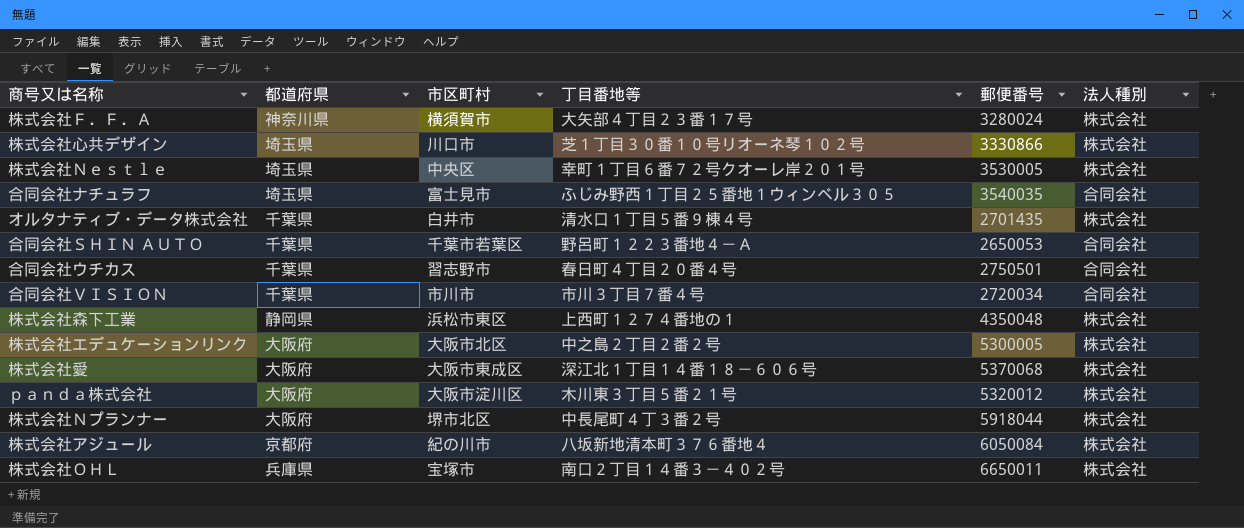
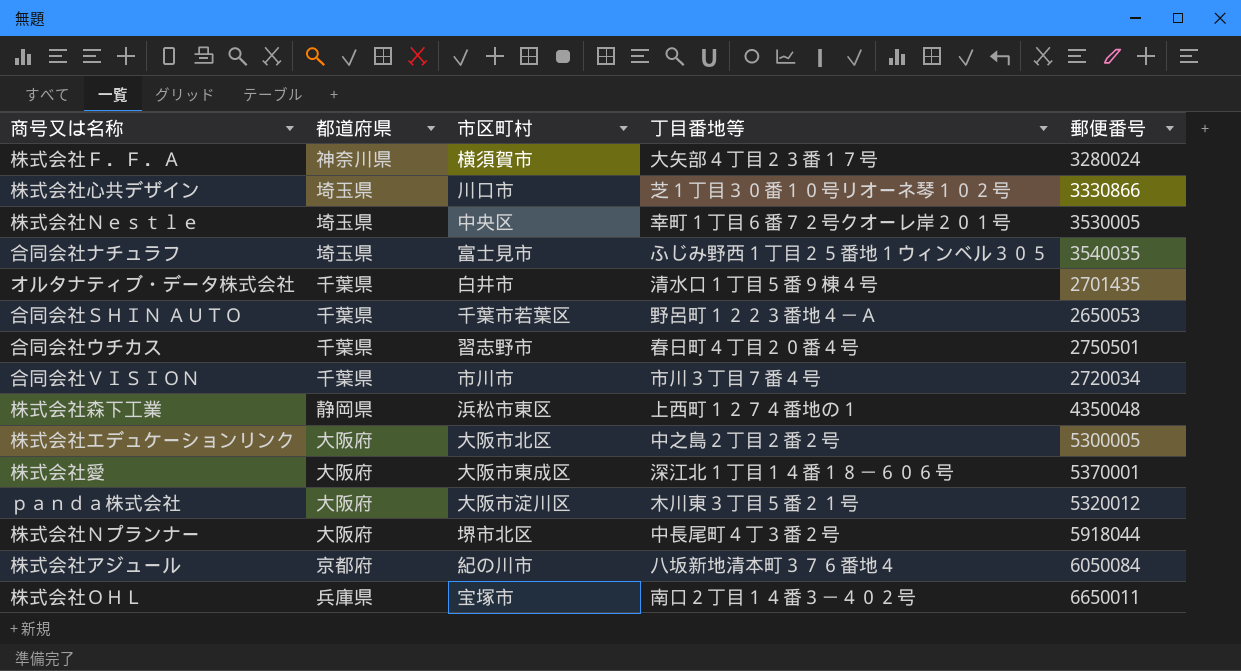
column 法人種別 | position: 6 -> none
株式会社愛 | 郵便番号: 5370068 -> 5370001

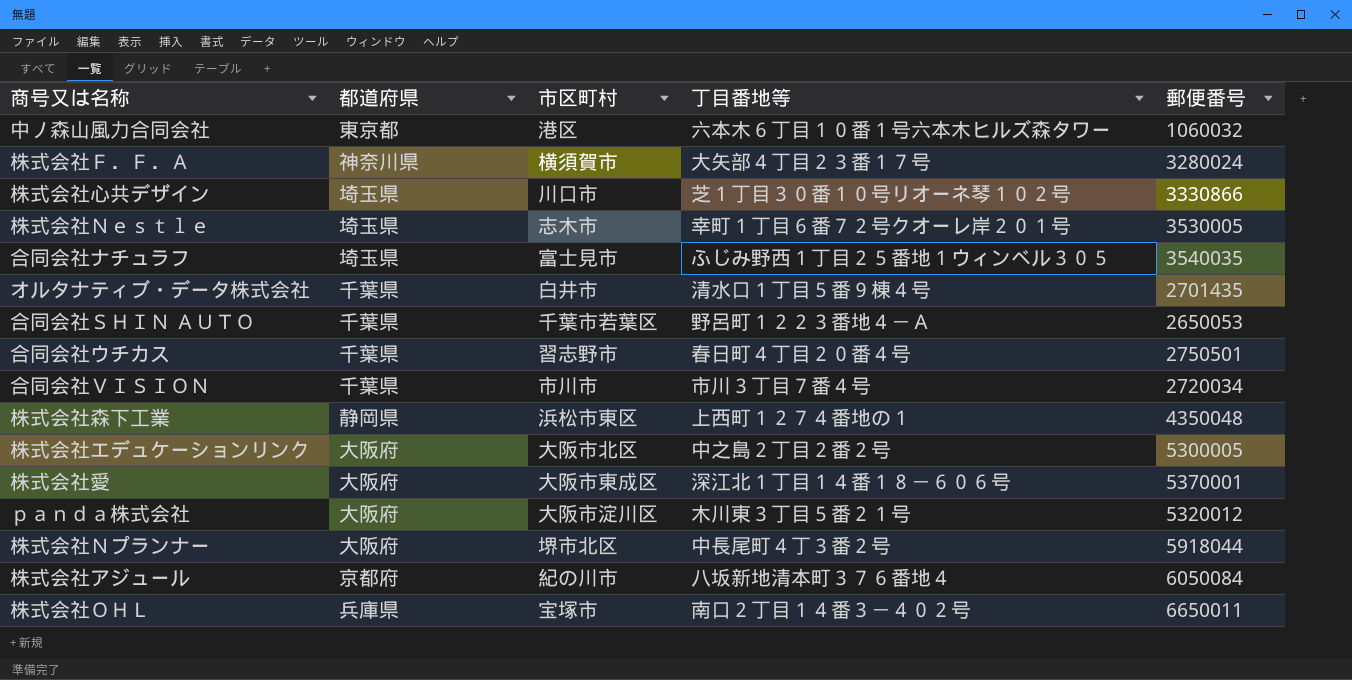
row 中ノ森山風力合同会社: none -> 東京都 | 港区 | 六本木６丁目１０番１号六本木ヒルズ森タワー | 1060032
株式会社Ｎｅｓｔｌｅ | 市区町村: 中央区 -> 志木市

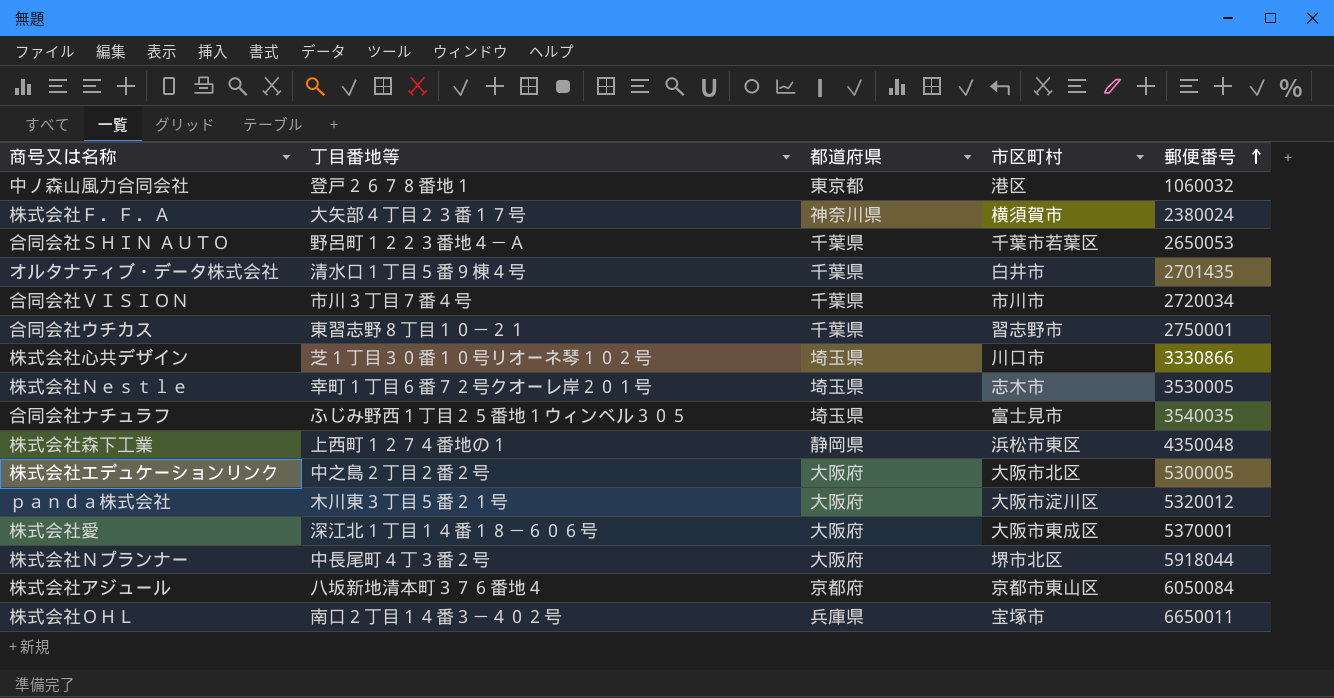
row order: none -> 郵便番号 ascending
column 丁目番地等 | position: 4 -> 2
中ノ森山風力合同会社 | 丁目番地等: 六本木６丁目１０番１号六本木ヒルズ森タワー -> 登戸２６７８番地１
株式会社Ｆ．Ｆ．Ａ | 郵便番号: 3280024 -> 2380024
合同会社ウチカス | 丁目番地等: 春日町４丁目２０番４号 -> 東習志野８丁目１０－２１
合同会社ウチカス | 郵便番号: 2750501 -> 2750001
株式会社アジュール | 市区町村: 紀の川市 -> 京都市東山区

